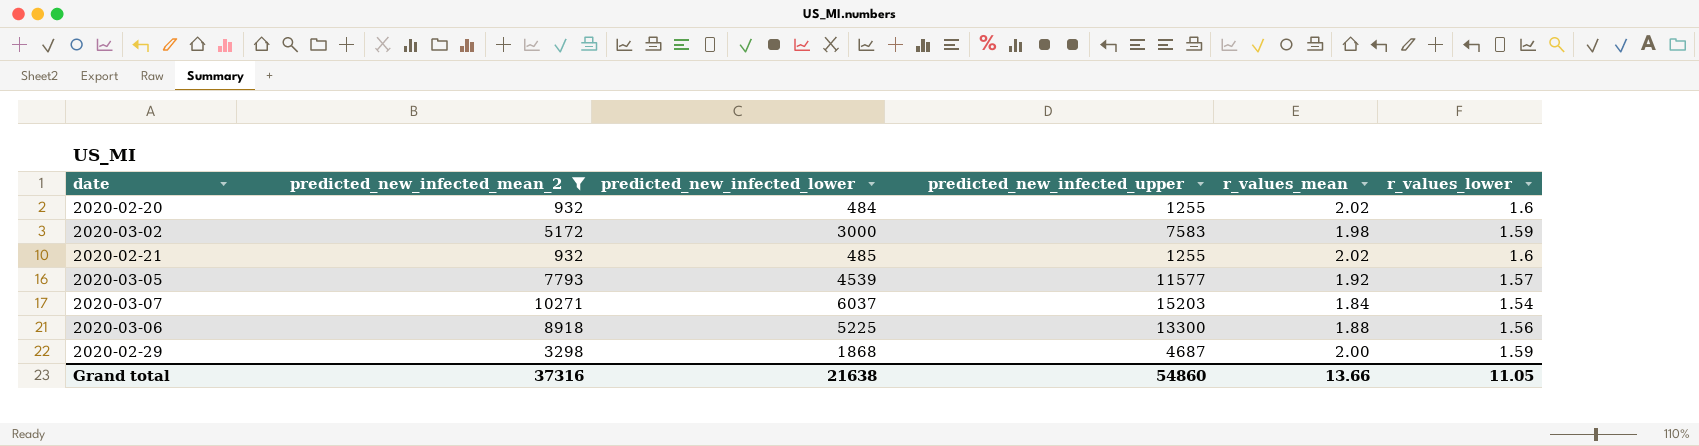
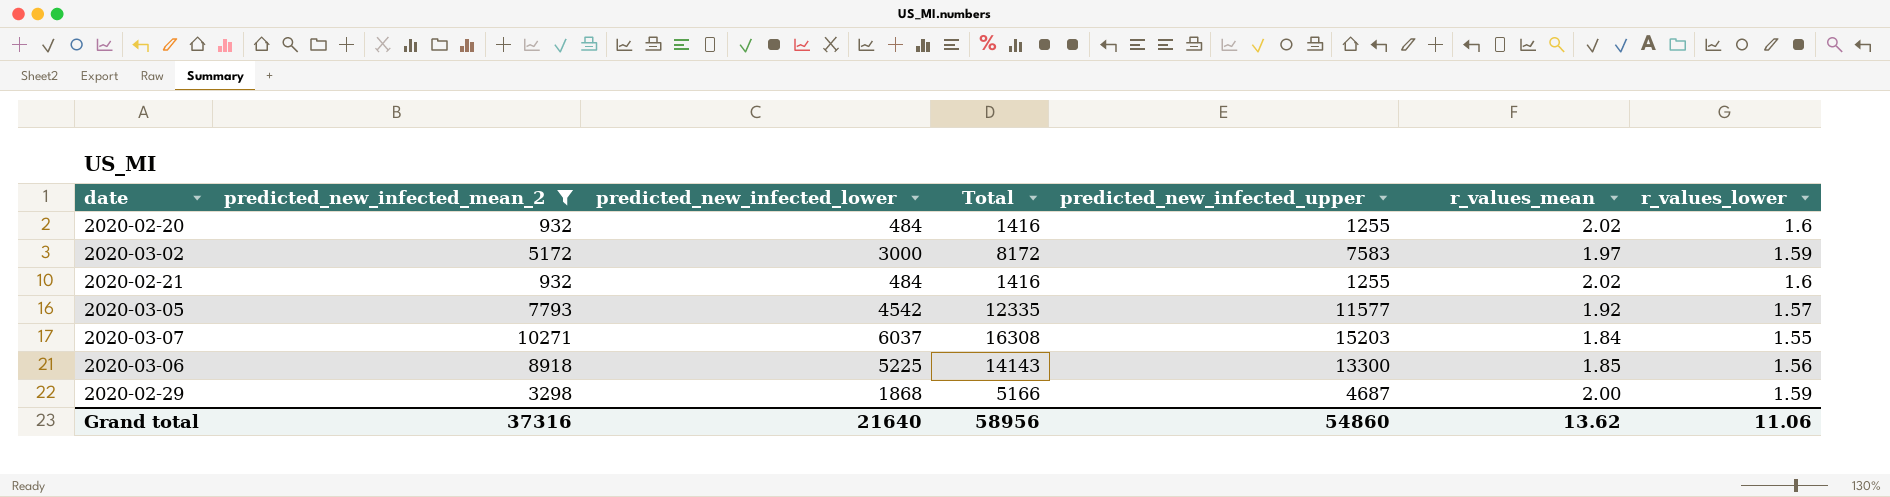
column Total | formula: none -> [predicted_new_infected_mean_2] + [predicted_new_infected_lower]
2020-03-02 | r_values_mean: 1.98 -> 1.97
2020-02-21 | predicted_new_infected_lower: 485 -> 484
2020-03-05 | predicted_new_infected_lower: 4539 -> 4542
2020-03-07 | r_values_lower: 1.54 -> 1.55
2020-03-06 | r_values_mean: 1.88 -> 1.85
Grand total | predicted_new_infected_lower: 21638 -> 21640
Grand total | r_values_mean: 13.66 -> 13.62
Grand total | r_values_lower: 11.05 -> 11.06

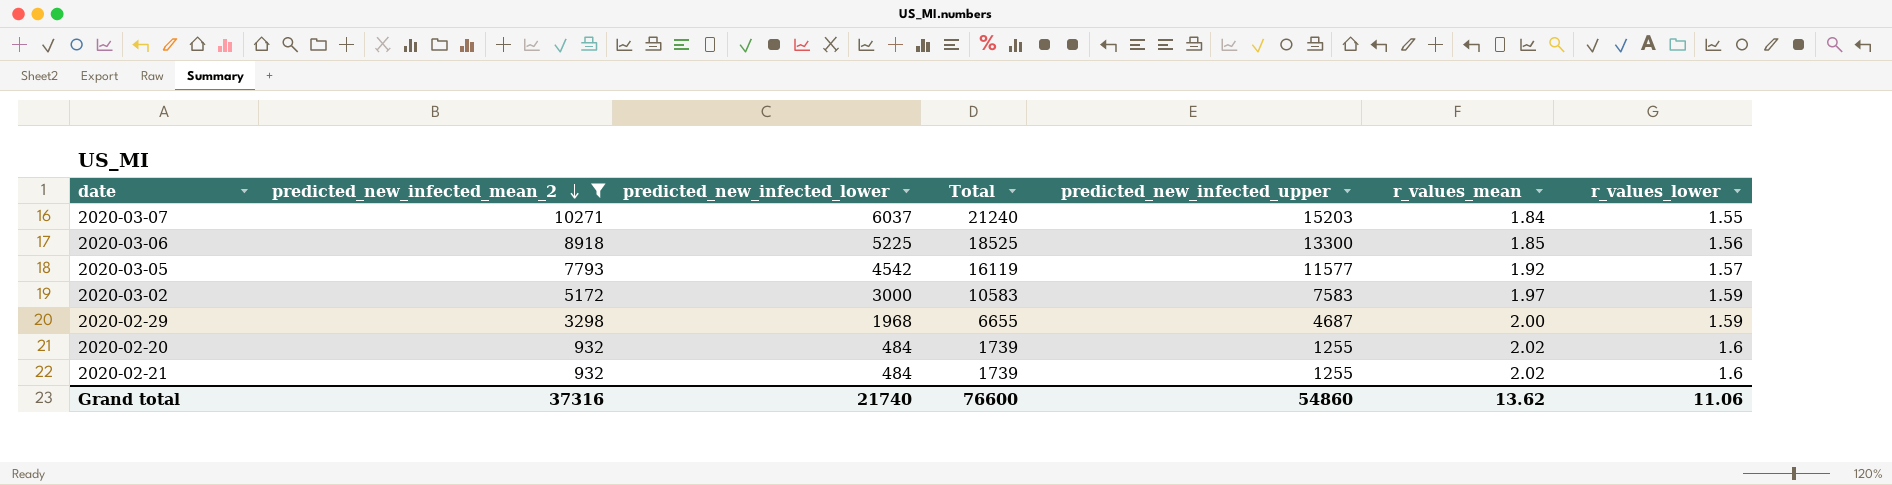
row order: none -> predicted_new_infected_mean_2 descending
column Total | formula: [predicted_new_infected_mean_2] + [predicted_new_infected_lower] -> [predicted_new_infected_lower] + [predicted_new_infected_upper]
2020-02-29 | predicted_new_infected_lower: 1868 -> 1968
Grand total | predicted_new_infected_lower: 21640 -> 21740
Grand total | Total: 58956 -> 76600

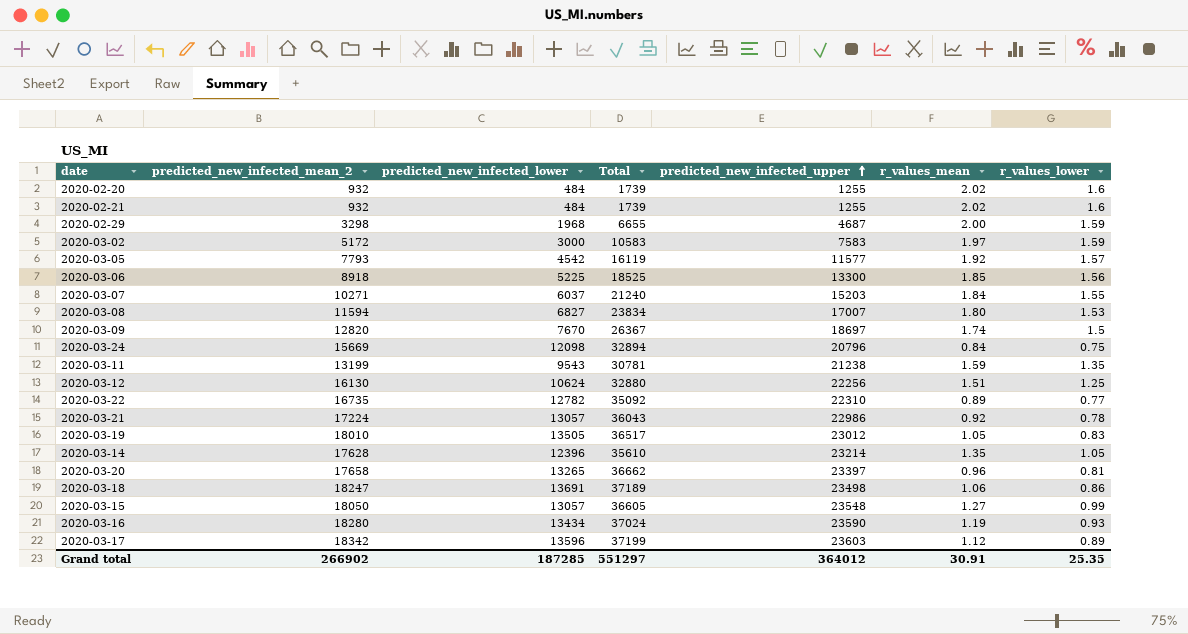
filter: predicted_new_infected_mean_2 <= 10271 -> none
row order: predicted_new_infected_mean_2 descending -> predicted_new_infected_upper ascending
Grand total | predicted_new_infected_mean_2: 37316 -> 266902
Grand total | predicted_new_infected_lower: 21740 -> 187285
Grand total | Total: 76600 -> 551297
Grand total | predicted_new_infected_upper: 54860 -> 364012
Grand total | r_values_mean: 13.62 -> 30.91
Grand total | r_values_lower: 11.06 -> 25.35

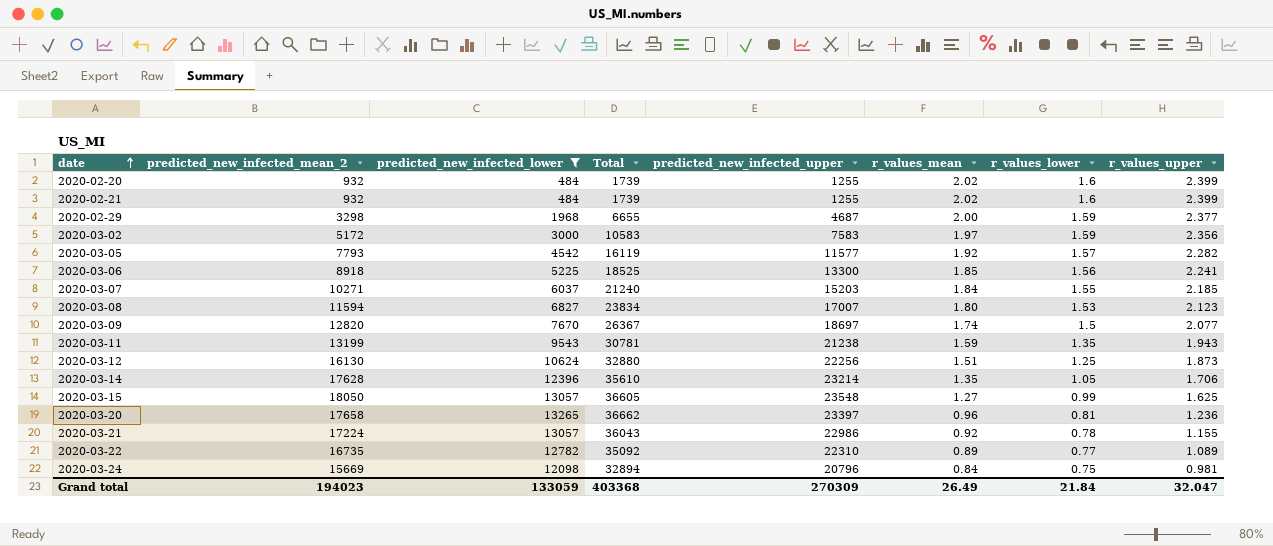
filter: none -> predicted_new_infected_lower <= 13265
row order: predicted_new_infected_upper ascending -> date ascending
column r_values_upper | position: none -> 8
Grand total | predicted_new_infected_mean_2: 266902 -> 194023
Grand total | predicted_new_infected_lower: 187285 -> 133059
Grand total | Total: 551297 -> 403368
Grand total | predicted_new_infected_upper: 364012 -> 270309
Grand total | r_values_mean: 30.91 -> 26.49
Grand total | r_values_lower: 25.35 -> 21.84

